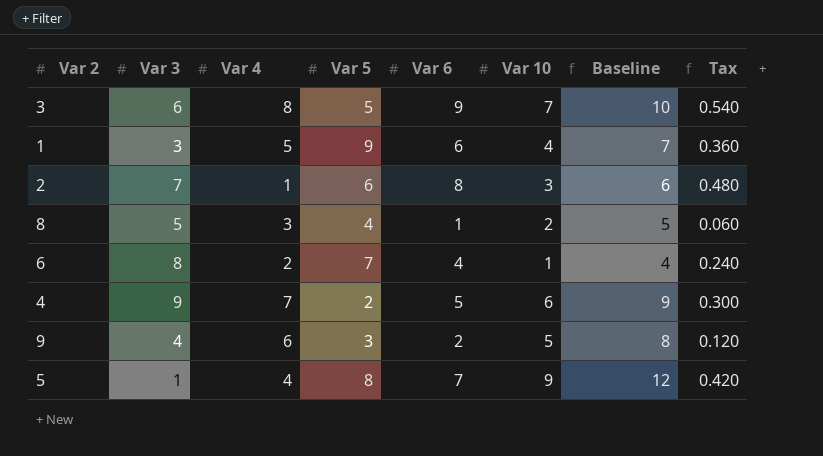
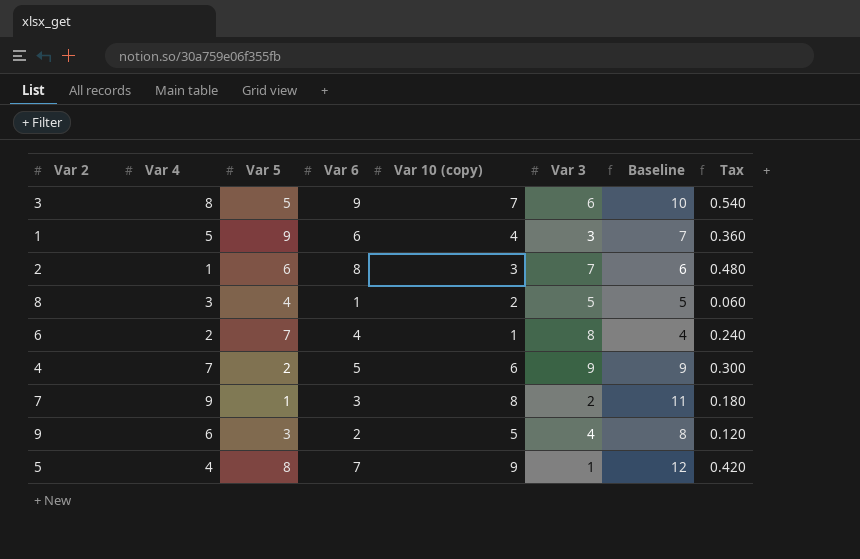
column name: Var 10 -> Var 10 (copy)
column Var 3 | position: 2 -> 6
row 7: none -> 9 | 1 | 3 | 8 | 2 | 11 | 0.180

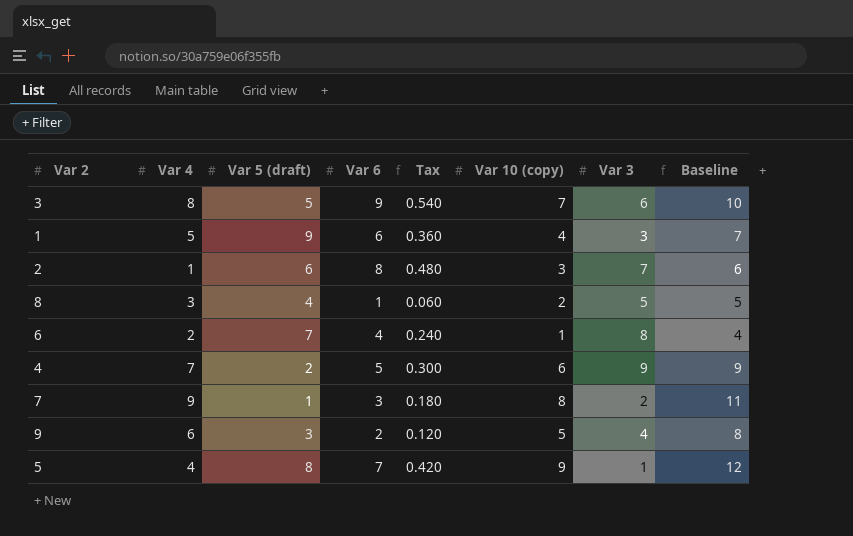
column name: Var 5 -> Var 5 (draft)
column Tax | position: 8 -> 5

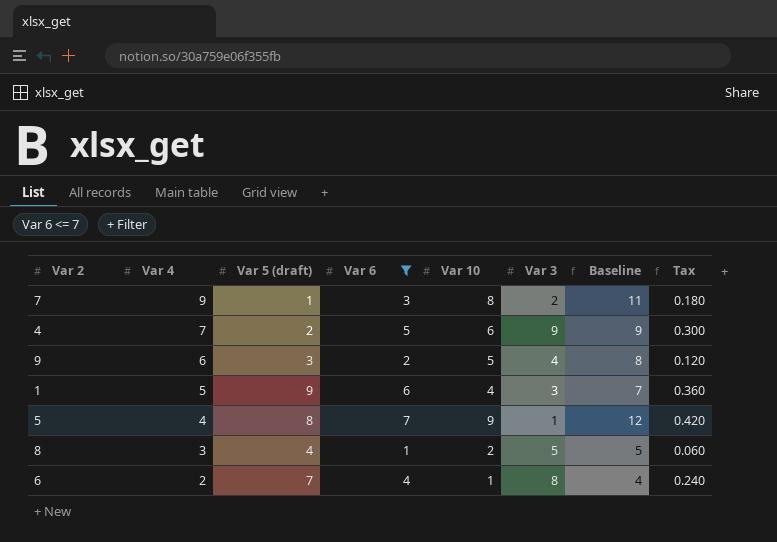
filter: none -> Var 6 <= 7
row order: none -> Var 4 descending
column name: Var 10 (copy) -> Var 10
column Tax | position: 5 -> 8

